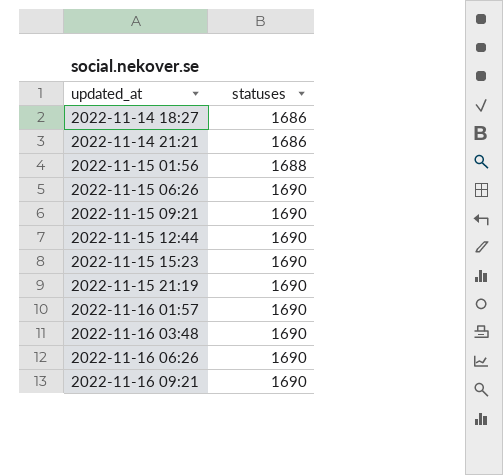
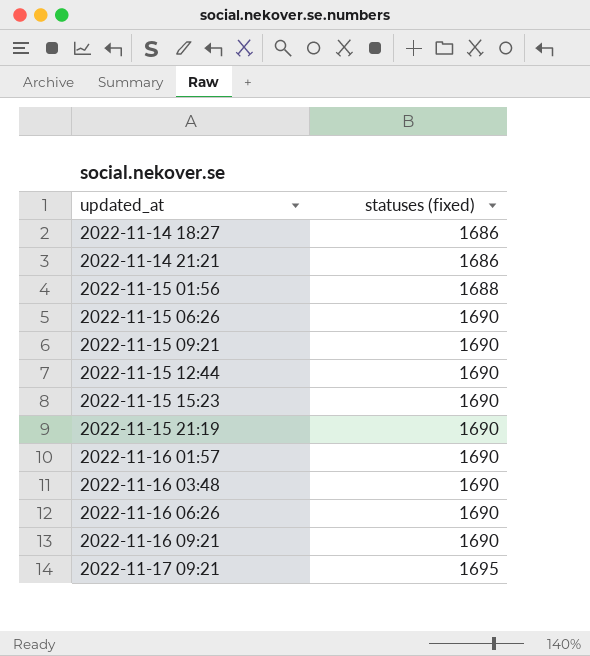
column name: statuses -> statuses (fixed)
row 2022-11-17 09:21: none -> 1695

